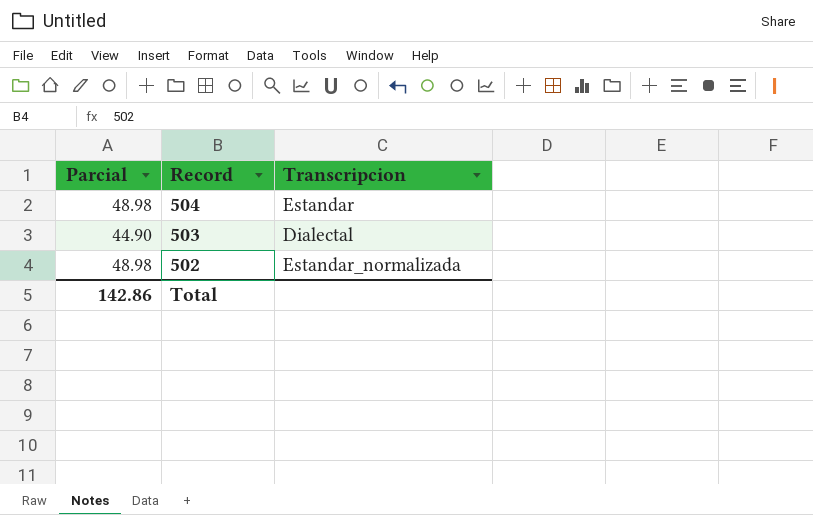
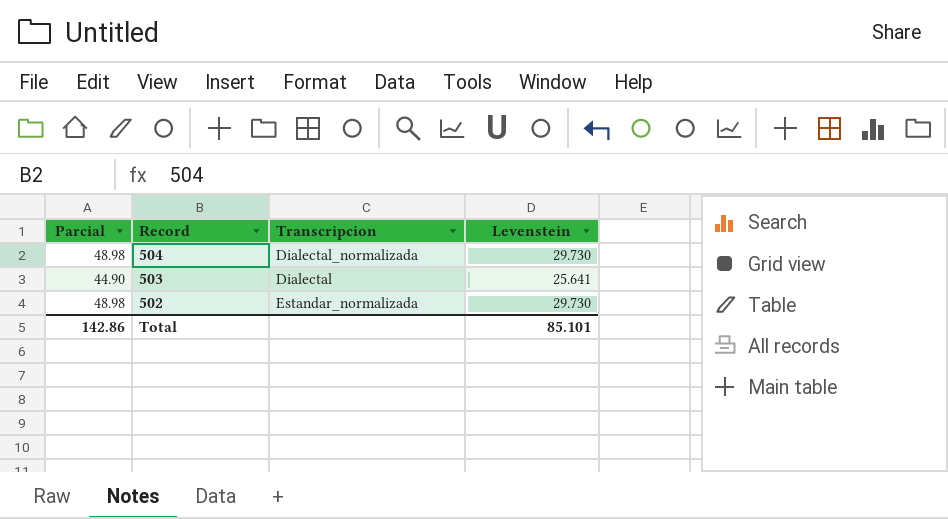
column Levenstein | position: none -> 4
504 | Transcripcion: Estandar -> Dialectal_normalizada

